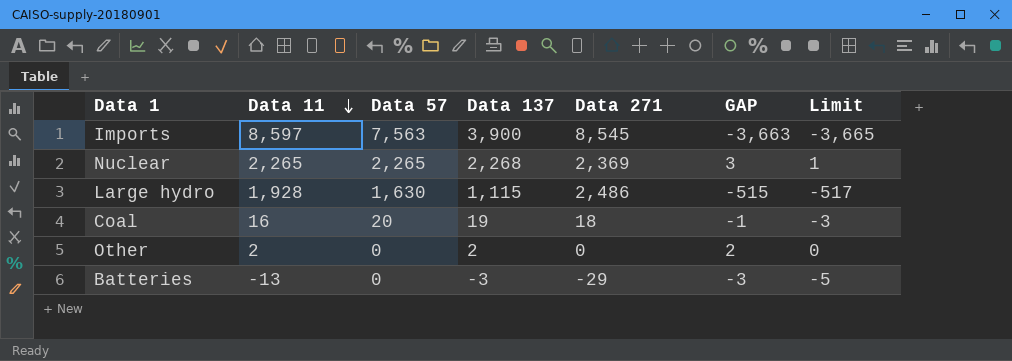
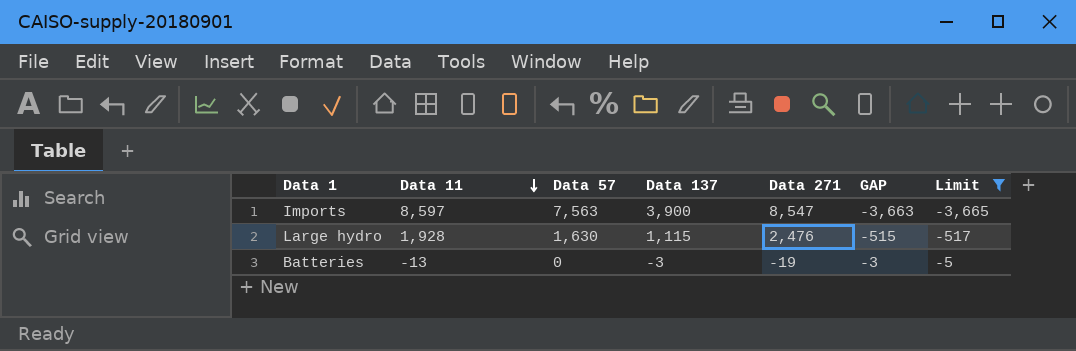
filter: none -> Limit <= -5
Imports | Data 271: 8,545 -> 8,547
Large hydro | Data 271: 2,486 -> 2,476
Batteries | Data 271: -29 -> -19

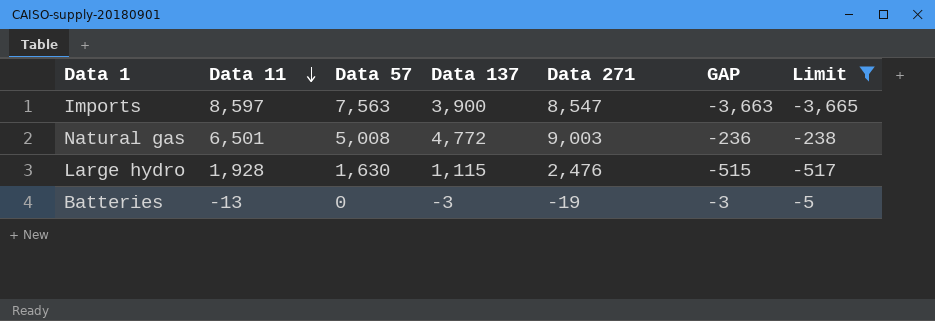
row Natural gas: none -> 6,501 | 5,008 | 4,772 | 9,003 | -236 | -238

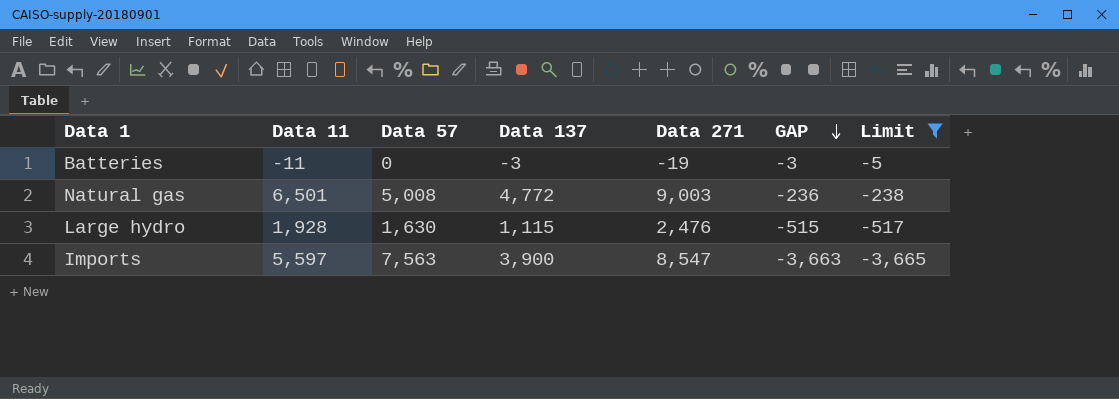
row order: Data 11 descending -> GAP descending
Batteries | Data 11: -13 -> -11
Imports | Data 11: 8,597 -> 5,597

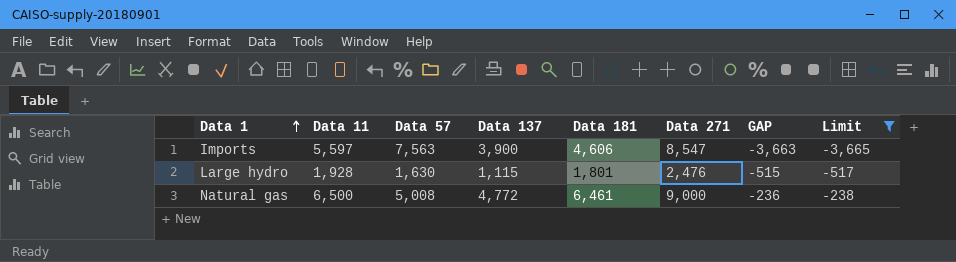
row order: GAP descending -> Data 1 ascending
column Data 181 | position: none -> 5
row Batteries: -11 | 0 | -3 | -19 | -3 | -5 -> none
Natural gas | Data 11: 6,501 -> 6,500
Natural gas | Data 271: 9,003 -> 9,000

